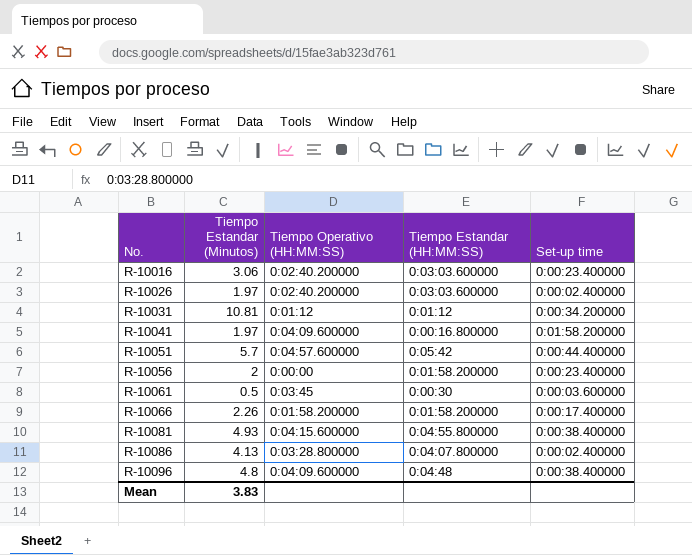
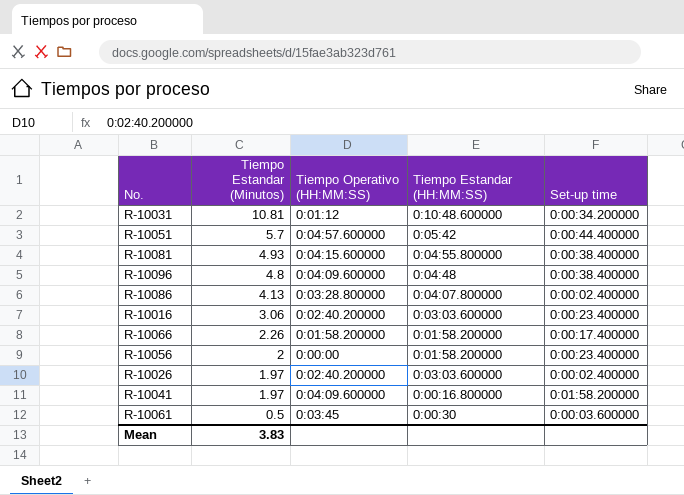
row order: No. ascending -> Tiempo Estandar (Minutos) descending
R-10031 | Tiempo Estandar (HH:MM:SS): 0:01:12 -> 0:10:48.600000

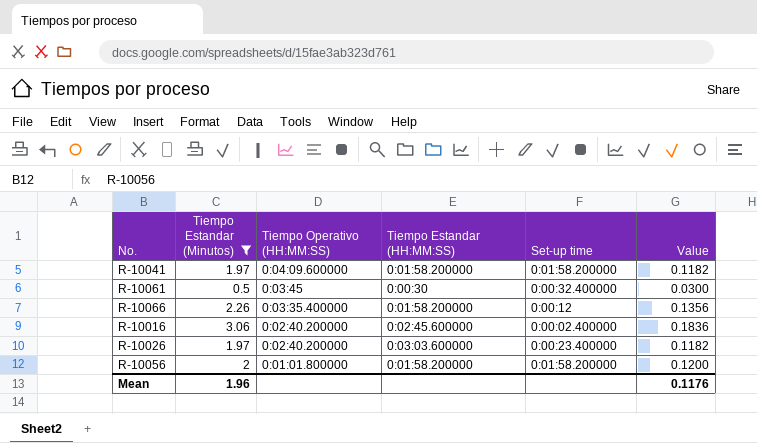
filter: none -> Tiempo Estandar (Minutos) <= 3.06
row order: Tiempo Estandar (Minutos) descending -> Tiempo Operativo (HH:MM:SS) descending
column Value | formula: none -> [Tiempo Estandar (Minutos)] * 0.06
R-10041 | Tiempo Estandar (HH:MM:SS): 0:00:16.800000 -> 0:01:58.200000
R-10061 | Set-up time: 0:00:03.600000 -> 0:00:32.400000
R-10066 | Tiempo Operativo (HH:MM:SS): 0:01:58.200000 -> 0:03:35.400000
R-10066 | Set-up time: 0:00:17.400000 -> 0:00:12
R-10016 | Tiempo Estandar (HH:MM:SS): 0:03:03.600000 -> 0:02:45.600000
R-10016 | Set-up time: 0:00:23.400000 -> 0:00:02.400000
R-10026 | Set-up time: 0:00:02.400000 -> 0:00:23.400000
R-10056 | Tiempo Operativo (HH:MM:SS): 0:00:00 -> 0:01:01.800000
R-10056 | Set-up time: 0:00:23.400000 -> 0:01:58.200000
Mean | Tiempo Estandar (Minutos): 3.83 -> 1.96

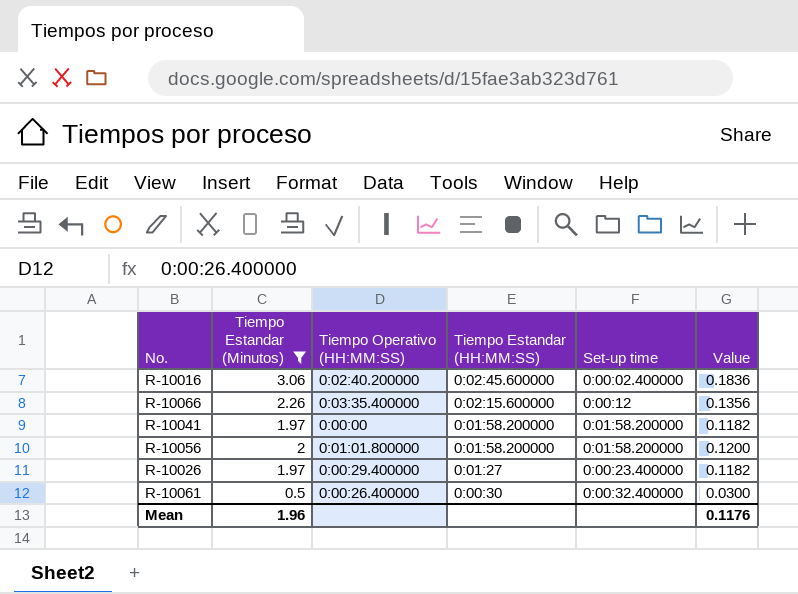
row order: Tiempo Operativo (HH:MM:SS) descending -> Tiempo Estandar (HH:MM:SS) descending
R-10066 | Tiempo Estandar (HH:MM:SS): 0:01:58.200000 -> 0:02:15.600000
R-10041 | Tiempo Operativo (HH:MM:SS): 0:04:09.600000 -> 0:00:00
R-10026 | Tiempo Operativo (HH:MM:SS): 0:02:40.200000 -> 0:00:29.400000
R-10026 | Tiempo Estandar (HH:MM:SS): 0:03:03.600000 -> 0:01:27
R-10061 | Tiempo Operativo (HH:MM:SS): 0:03:45 -> 0:00:26.400000

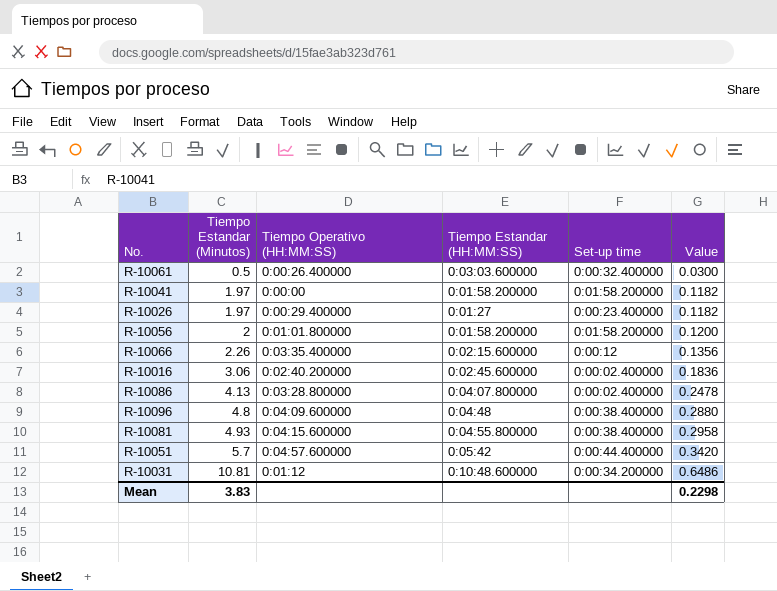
filter: Tiempo Estandar (Minutos) <= 3.06 -> none
row order: Tiempo Estandar (HH:MM:SS) descending -> Tiempo Estandar (Minutos) ascending
R-10061 | Tiempo Estandar (HH:MM:SS): 0:00:30 -> 0:03:03.600000
Mean | Tiempo Estandar (Minutos): 1.96 -> 3.83
Mean | Value: 0.1176 -> 0.2298

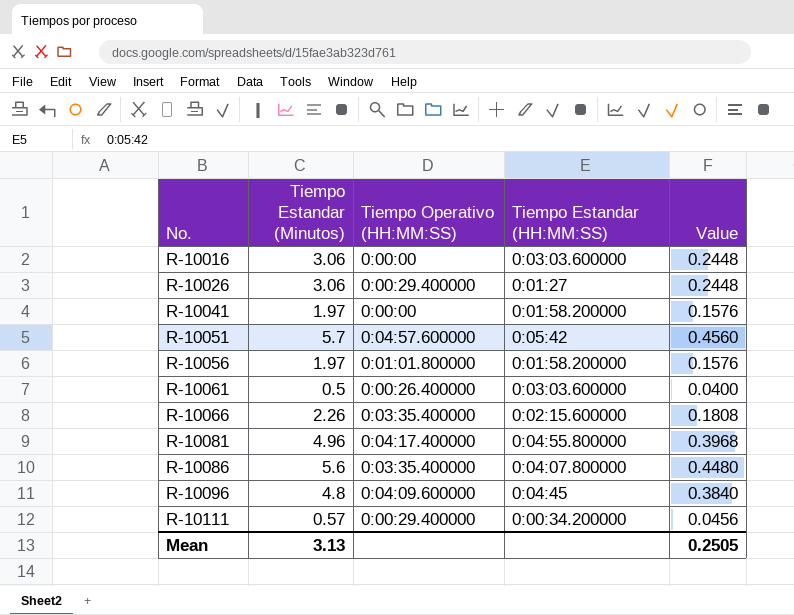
row order: Tiempo Estandar (Minutos) ascending -> No. ascending
column Set-up time | position: 5 -> none
column Value | formula: [Tiempo Estandar (Minutos)] * 0.06 -> [Tiempo Estandar (Minutos)] * 0.08
row R-10031: 10.81 | 0:01:12 | 0:10:48.600000 | 0:00:34.200000 | 0.6486 -> none
R-10016 | Tiempo Operativo (HH:MM:SS): 0:02:40.200000 -> 0:00:00
R-10016 | Tiempo Estandar (HH:MM:SS): 0:02:45.600000 -> 0:03:03.600000
R-10026 | Tiempo Estandar (Minutos): 1.97 -> 3.06
R-10056 | Tiempo Estandar (Minutos): 2 -> 1.97
R-10081 | Tiempo Estandar (Minutos): 4.93 -> 4.96
R-10081 | Tiempo Operativo (HH:MM:SS): 0:04:15.600000 -> 0:04:17.400000
R-10086 | Tiempo Estandar (Minutos): 4.13 -> 5.6
R-10086 | Tiempo Operativo (HH:MM:SS): 0:03:28.800000 -> 0:03:35.400000
R-10096 | Tiempo Estandar (HH:MM:SS): 0:04:48 -> 0:04:45
row R-10111: none -> 0.57 | 0:00:29.400000 | 0:00:34.200000 | 0.0456
Mean | Tiempo Estandar (Minutos): 3.83 -> 3.13
Mean | Value: 0.2298 -> 0.2505

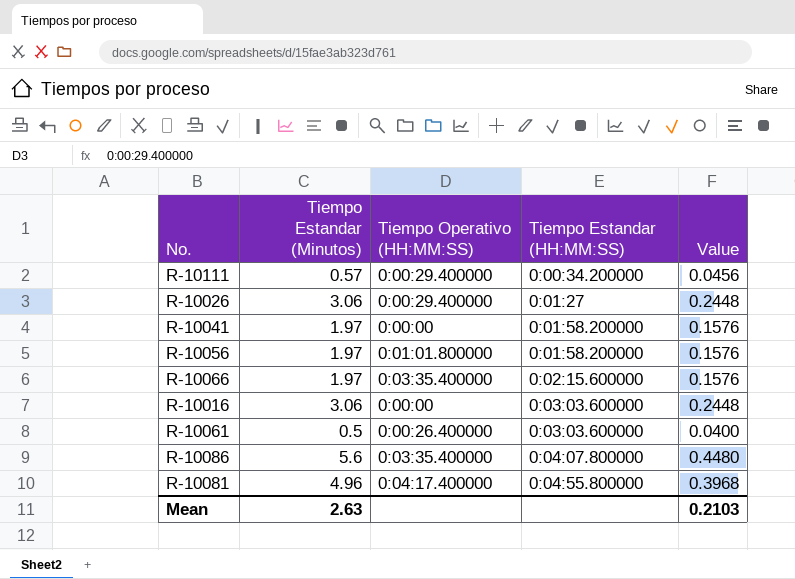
row order: No. ascending -> Tiempo Estandar (HH:MM:SS) ascending
row R-10051: 5.7 | 0:04:57.600000 | 0:05:42 | 0.4560 -> none
row R-10096: 4.8 | 0:04:09.600000 | 0:04:45 | 0.3840 -> none
R-10066 | Tiempo Estandar (Minutos): 2.26 -> 1.97
R-10066 | Value: 0.1808 -> 0.1576
Mean | Tiempo Estandar (Minutos): 3.13 -> 2.63
Mean | Value: 0.2505 -> 0.2103

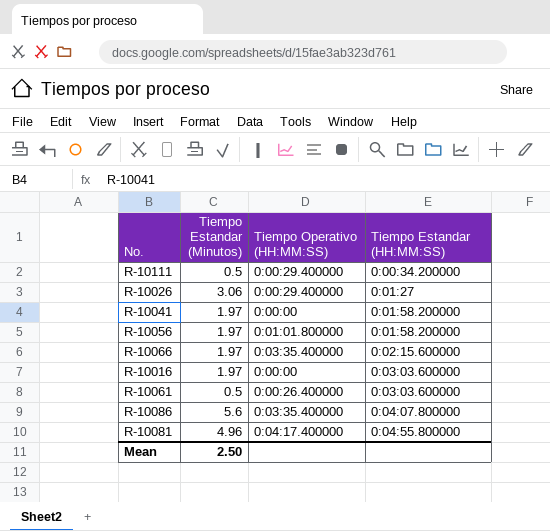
column Value | formula: [Tiempo Estandar (Minutos)] * 0.08 -> none
R-10111 | Tiempo Estandar (Minutos): 0.57 -> 0.5
R-10016 | Tiempo Estandar (Minutos): 3.06 -> 1.97
Mean | Tiempo Estandar (Minutos): 2.63 -> 2.50

